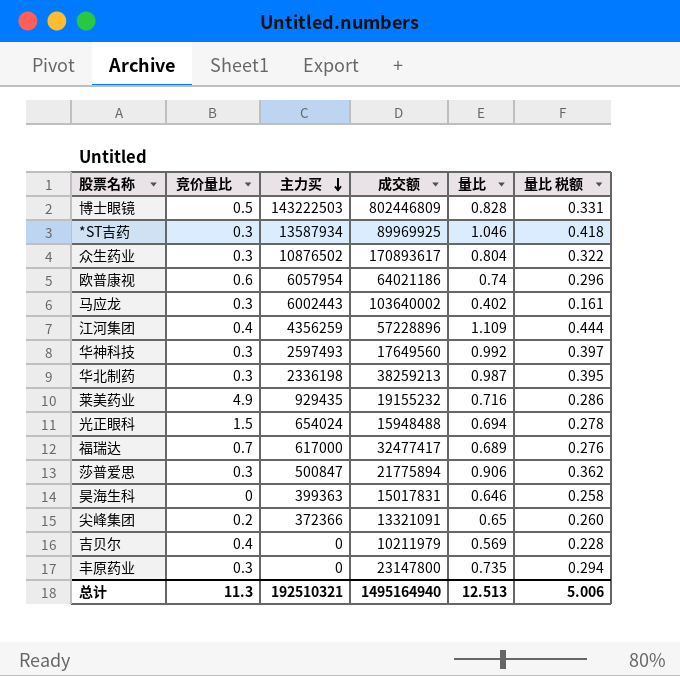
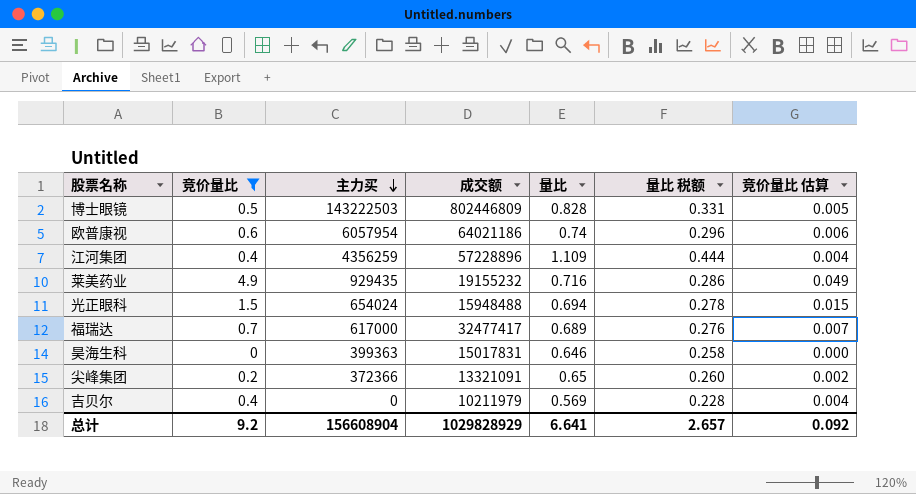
filter: none -> 竞价量比 != 0.3
column 竞价量比 估算 | formula: none -> [竞价量比] * 0.01
总计 | 竞价量比: 11.3 -> 9.2
总计 | 主力买: 192510321 -> 156608904
总计 | 成交额: 1495164940 -> 1029828929
总计 | 量比: 12.513 -> 6.641
总计 | 量比 税额: 5.006 -> 2.657

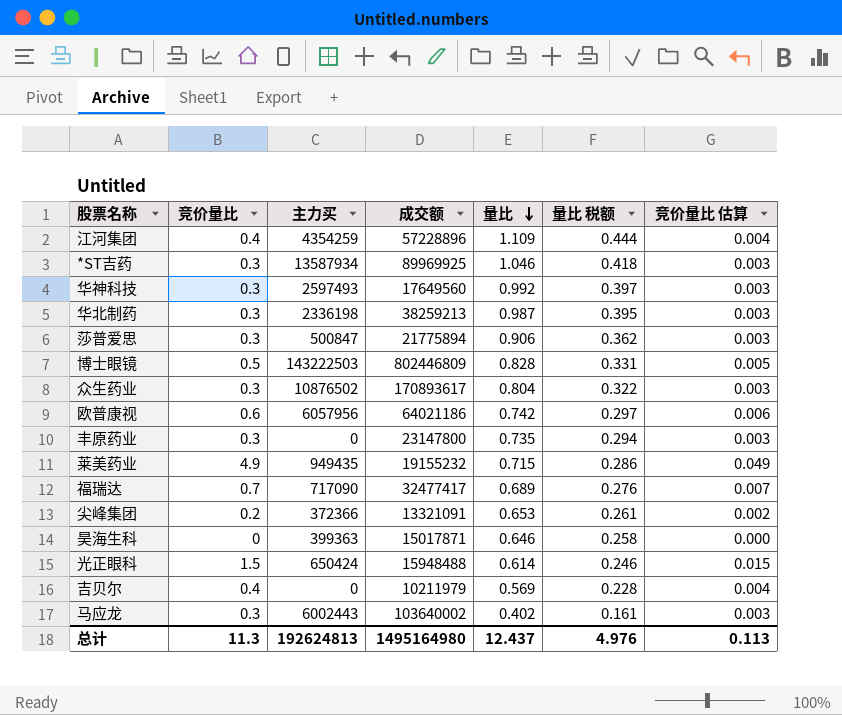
filter: 竞价量比 != 0.3 -> none
row order: 主力买 descending -> 量比 descending
江河集团 | 主力买: 4356259 -> 4354259
欧普康视 | 主力买: 6057954 -> 6057956
欧普康视 | 量比: 0.74 -> 0.742
欧普康视 | 量比 税额: 0.296 -> 0.297
莱美药业 | 主力买: 929435 -> 949435
莱美药业 | 量比: 0.716 -> 0.715
福瑞达 | 主力买: 617000 -> 717090
尖峰集团 | 量比: 0.65 -> 0.653
尖峰集团 | 量比 税额: 0.260 -> 0.261
昊海生科 | 成交额: 15017831 -> 15017871
光正眼科 | 主力买: 654024 -> 650424
光正眼科 | 量比: 0.694 -> 0.614
光正眼科 | 量比 税额: 0.278 -> 0.246
总计 | 竞价量比: 9.2 -> 11.3
总计 | 主力买: 156608904 -> 192624813
总计 | 成交额: 1029828929 -> 1495164980
总计 | 量比: 6.641 -> 12.437
总计 | 量比 税额: 2.657 -> 4.976
总计 | 竞价量比 估算: 0.092 -> 0.113

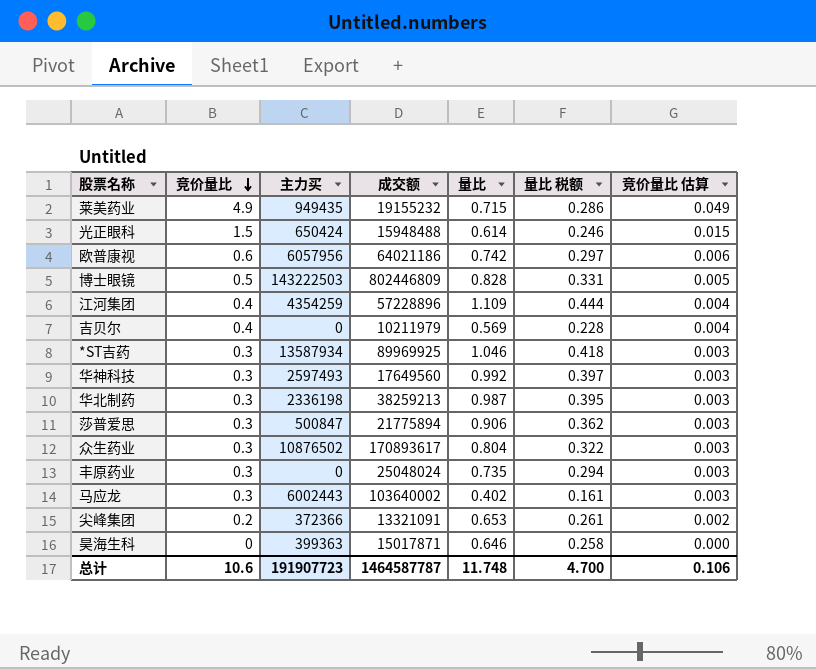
row order: 量比 descending -> 竞价量比 descending
row 福瑞达: 0.7 | 717090 | 32477417 | 0.689 | 0.276 | 0.007 -> none
丰原药业 | 成交额: 23147800 -> 25048024
总计 | 竞价量比: 11.3 -> 10.6
总计 | 主力买: 192624813 -> 191907723
总计 | 成交额: 1495164980 -> 1464587787
总计 | 量比: 12.437 -> 11.748
总计 | 量比 税额: 4.976 -> 4.700
总计 | 竞价量比 估算: 0.113 -> 0.106

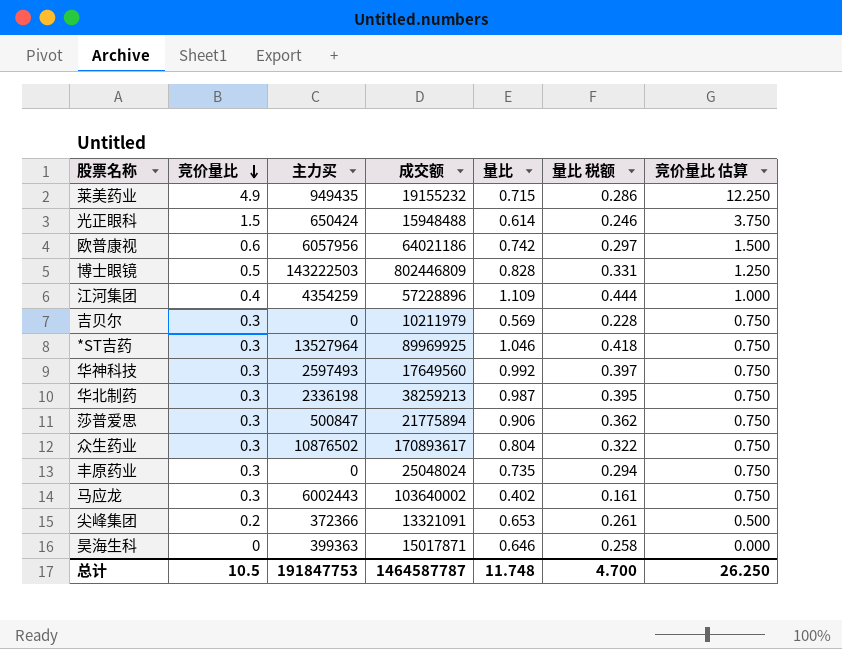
column 竞价量比 估算 | formula: [竞价量比] * 0.01 -> [竞价量比] * 2.5
吉贝尔 | 竞价量比: 0.4 -> 0.3
*ST吉药 | 主力买: 13587934 -> 13527964
总计 | 竞价量比: 10.6 -> 10.5
总计 | 主力买: 191907723 -> 191847753
总计 | 竞价量比 估算: 0.106 -> 26.250

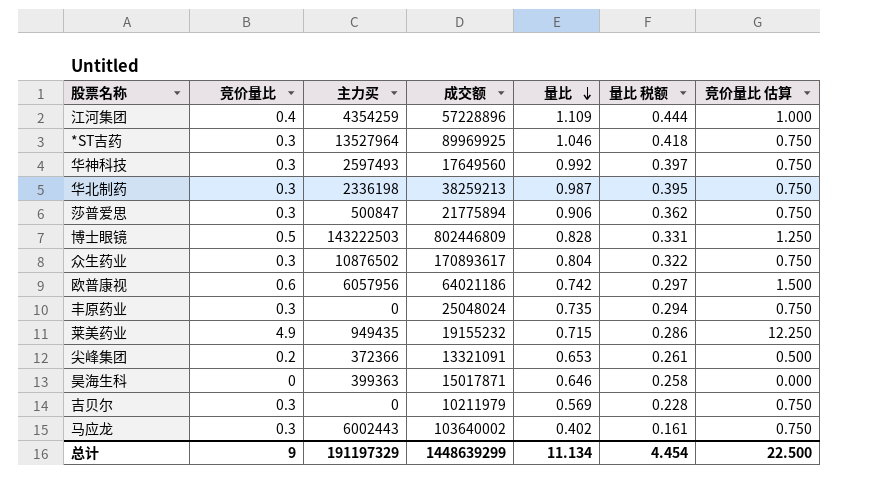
row order: 竞价量比 descending -> 量比 descending
row 光正眼科: 1.5 | 650424 | 15948488 | 0.614 | 0.246 | 3.750 -> none
总计 | 竞价量比: 10.5 -> 9
总计 | 主力买: 191847753 -> 191197329
总计 | 成交额: 1464587787 -> 1448639299
总计 | 量比: 11.748 -> 11.134
总计 | 量比 税额: 4.700 -> 4.454
总计 | 竞价量比 估算: 26.250 -> 22.500

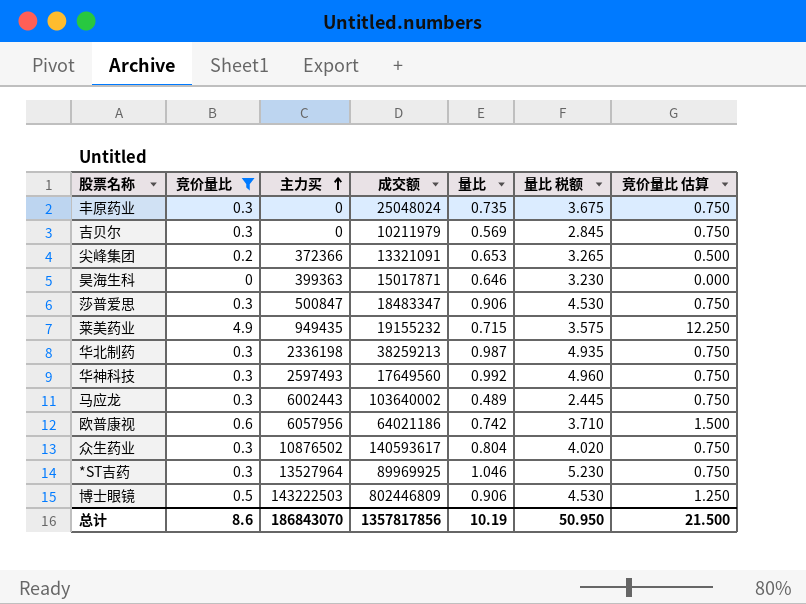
filter: none -> 竞价量比 != 0.4
row order: 量比 descending -> 主力买 ascending
column 量比 税额 | formula: [量比] * 0.4 -> [量比] * 5
莎普爱思 | 成交额: 21775894 -> 18483347
马应龙 | 量比: 0.402 -> 0.489
众生药业 | 成交额: 170893617 -> 140593617
博士眼镜 | 量比: 0.828 -> 0.906
总计 | 竞价量比: 9 -> 8.6
总计 | 主力买: 191197329 -> 186843070
总计 | 成交额: 1448639299 -> 1357817856
总计 | 量比: 11.134 -> 10.19
总计 | 量比 税额: 4.454 -> 50.950
总计 | 竞价量比 估算: 22.500 -> 21.500

